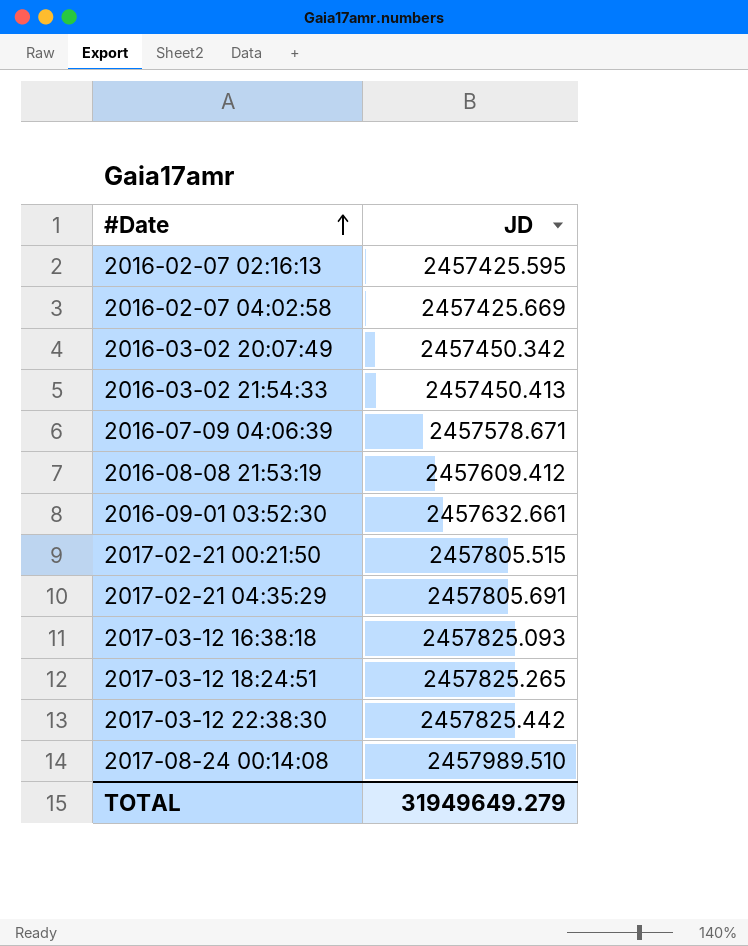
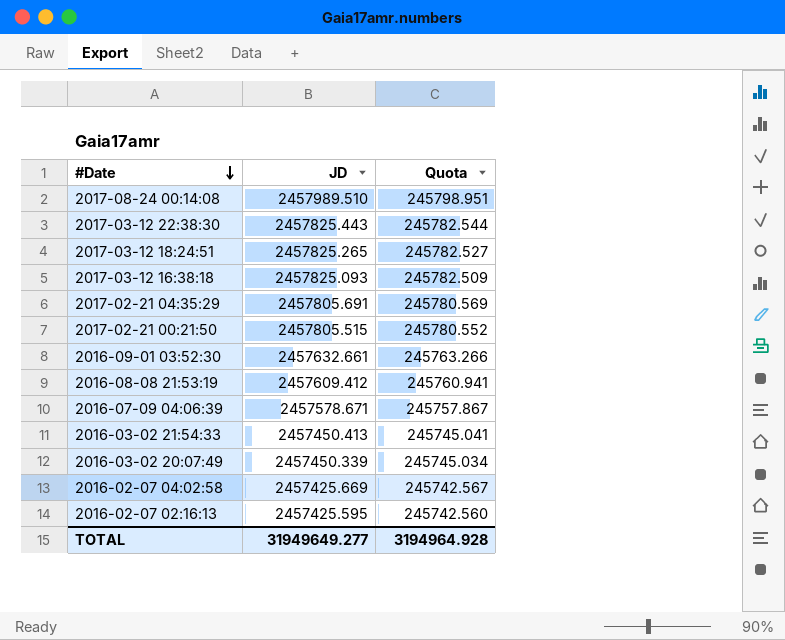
row order: #Date ascending -> #Date descending
column Quota | formula: none -> [JD] * 0.1
2017-03-12 22:38:30 | JD: 2457825.442 -> 2457825.443
2016-03-02 20:07:49 | JD: 2457450.342 -> 2457450.339
TOTAL | JD: 31949649.279 -> 31949649.277

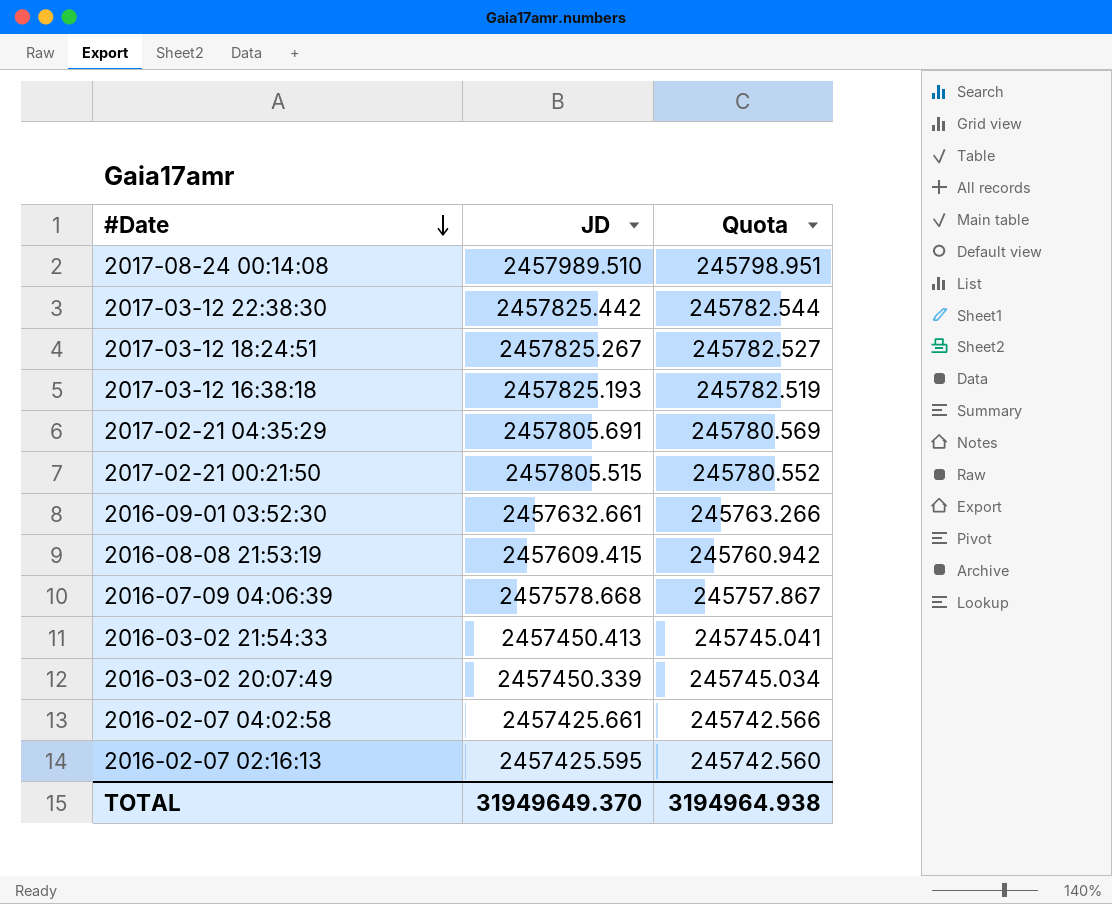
2017-03-12 22:38:30 | JD: 2457825.443 -> 2457825.442
2017-03-12 18:24:51 | JD: 2457825.265 -> 2457825.267
2017-03-12 16:38:18 | JD: 2457825.093 -> 2457825.193
2017-03-12 16:38:18 | Quota: 245782.509 -> 245782.519
2016-08-08 21:53:19 | JD: 2457609.412 -> 2457609.415
2016-08-08 21:53:19 | Quota: 245760.941 -> 245760.942
2016-07-09 04:06:39 | JD: 2457578.671 -> 2457578.668
2016-02-07 04:02:58 | JD: 2457425.669 -> 2457425.661
2016-02-07 04:02:58 | Quota: 245742.567 -> 245742.566
TOTAL | JD: 31949649.277 -> 31949649.370
TOTAL | Quota: 3194964.928 -> 3194964.938

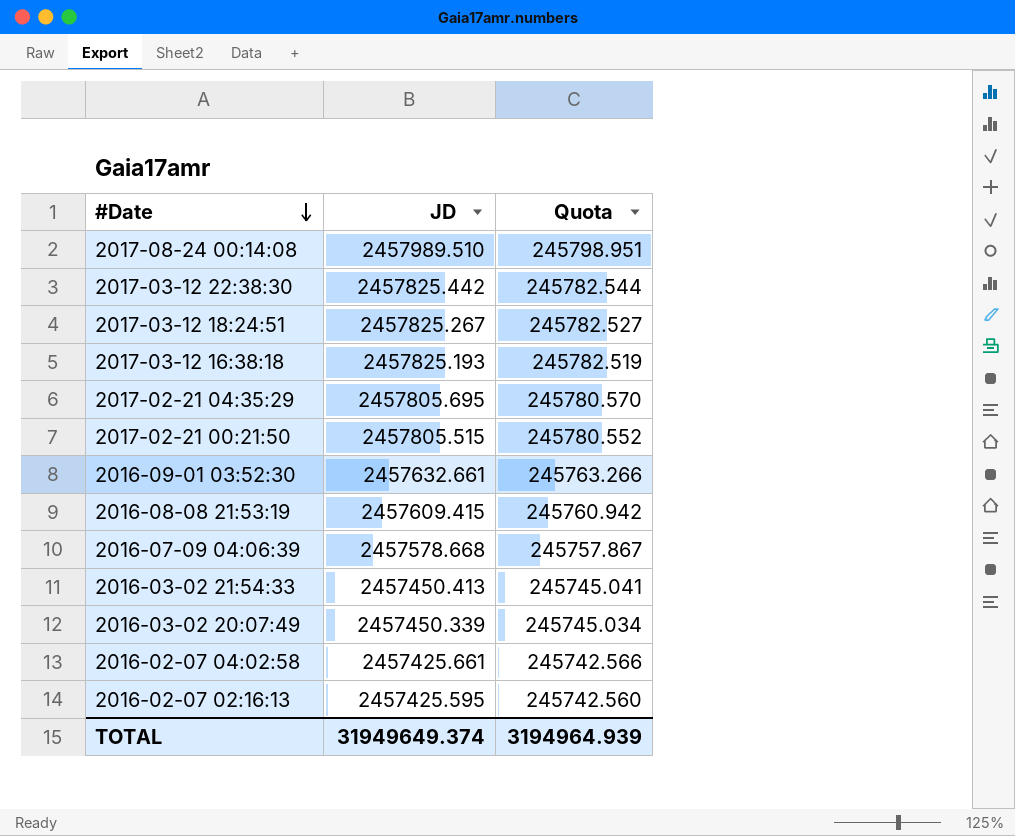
2017-02-21 04:35:29 | JD: 2457805.691 -> 2457805.695
2017-02-21 04:35:29 | Quota: 245780.569 -> 245780.570
TOTAL | JD: 31949649.370 -> 31949649.374
TOTAL | Quota: 3194964.938 -> 3194964.939

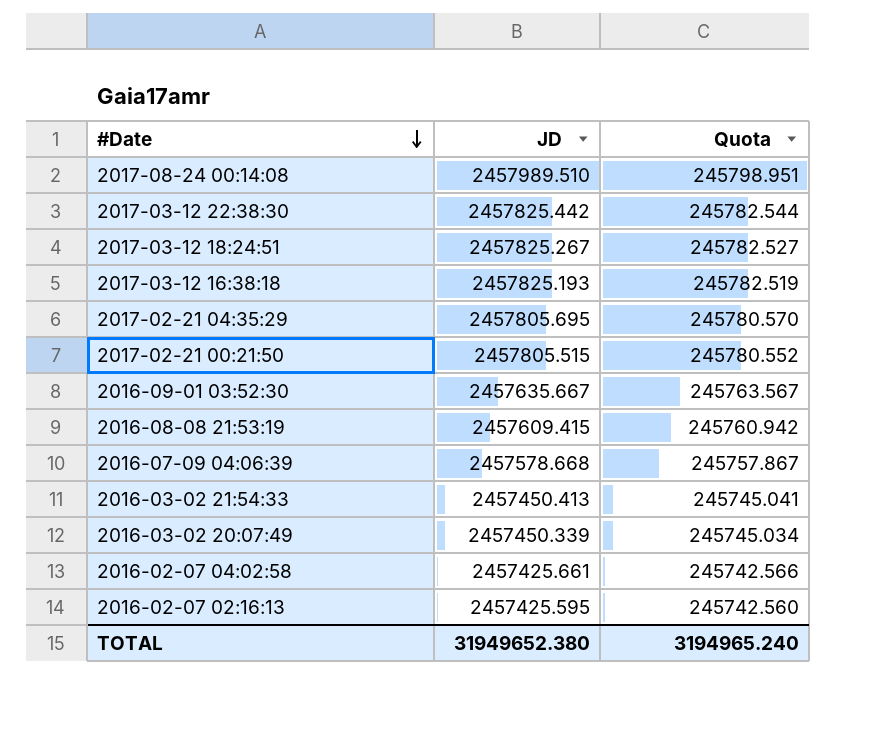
2016-09-01 03:52:30 | JD: 2457632.661 -> 2457635.667
2016-09-01 03:52:30 | Quota: 245763.266 -> 245763.567
TOTAL | JD: 31949649.374 -> 31949652.380
TOTAL | Quota: 3194964.939 -> 3194965.240

